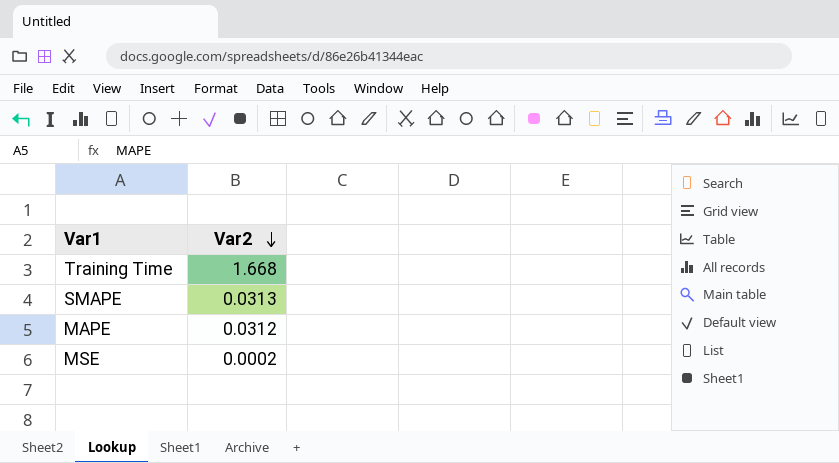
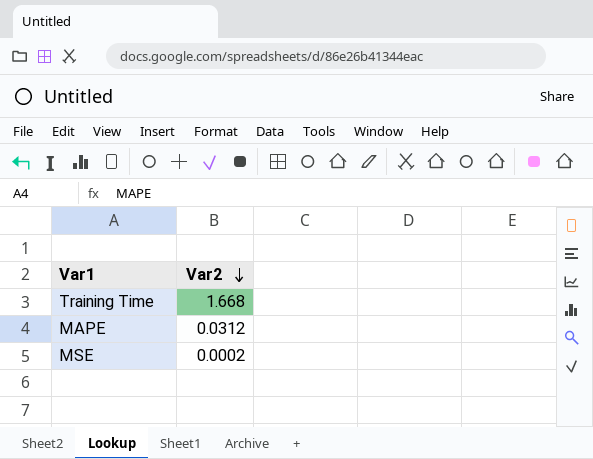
row SMAPE: 0.0313 -> none

